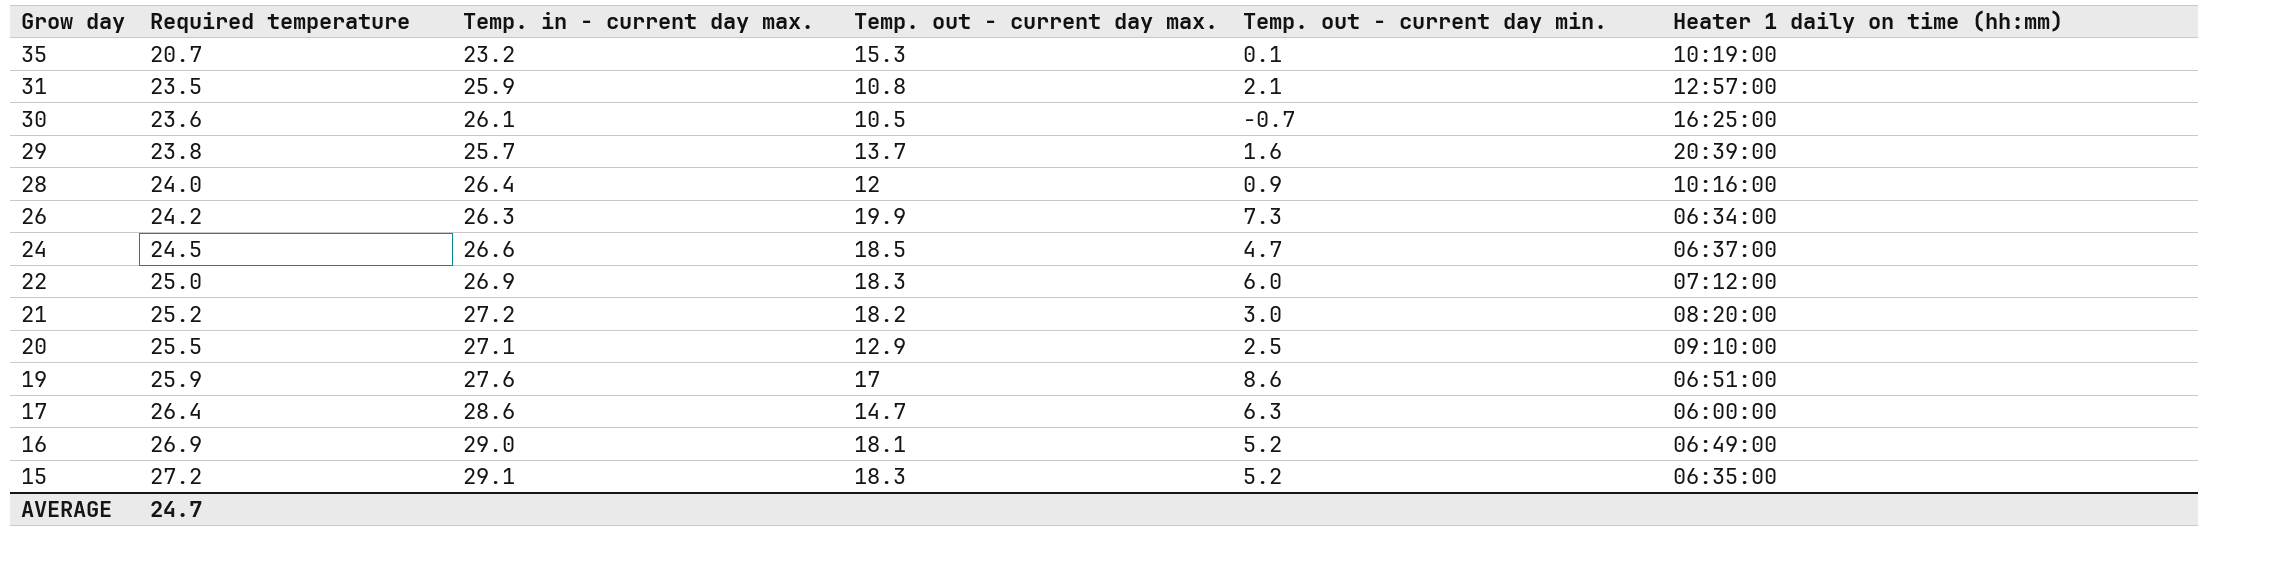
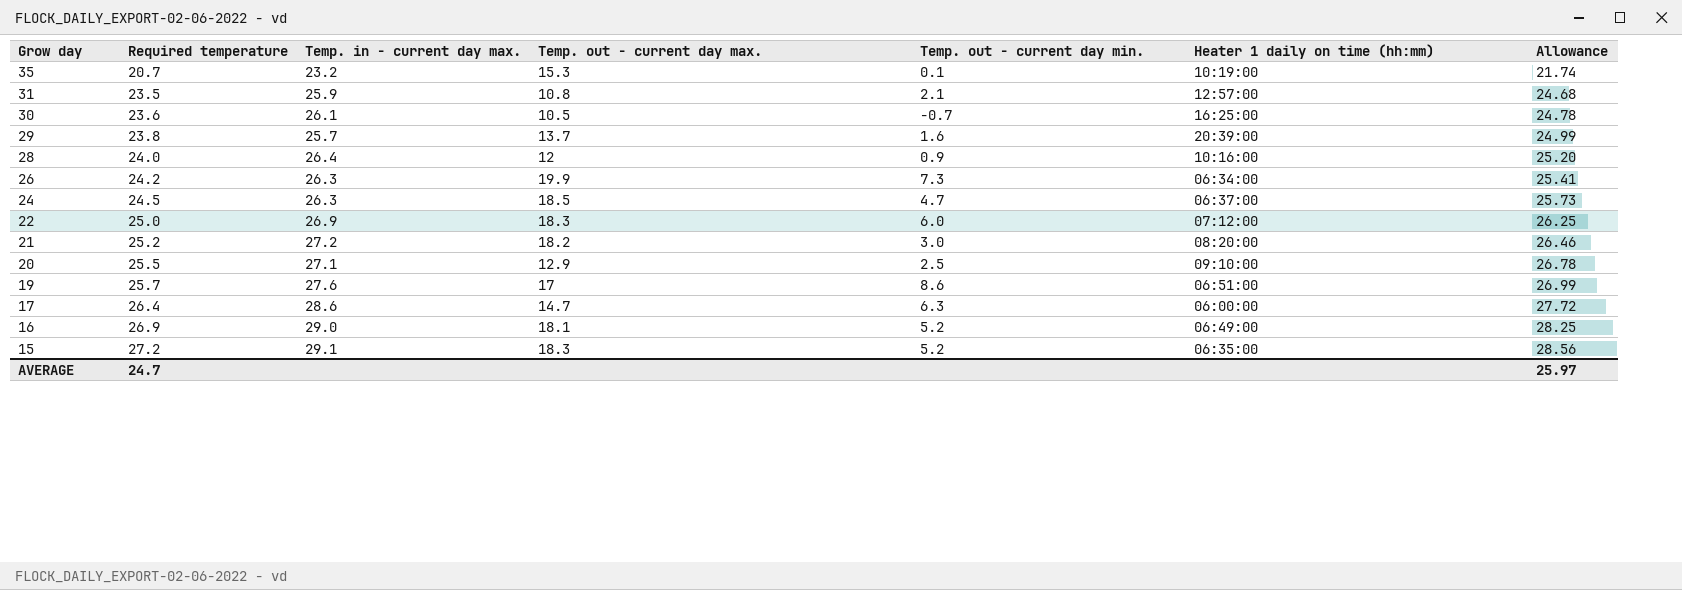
column Allowance | formula: none -> [Required temperature] * 1.05
24 | Temp. in - current day max.: 26.6 -> 26.3
19 | Required temperature: 25.9 -> 25.7

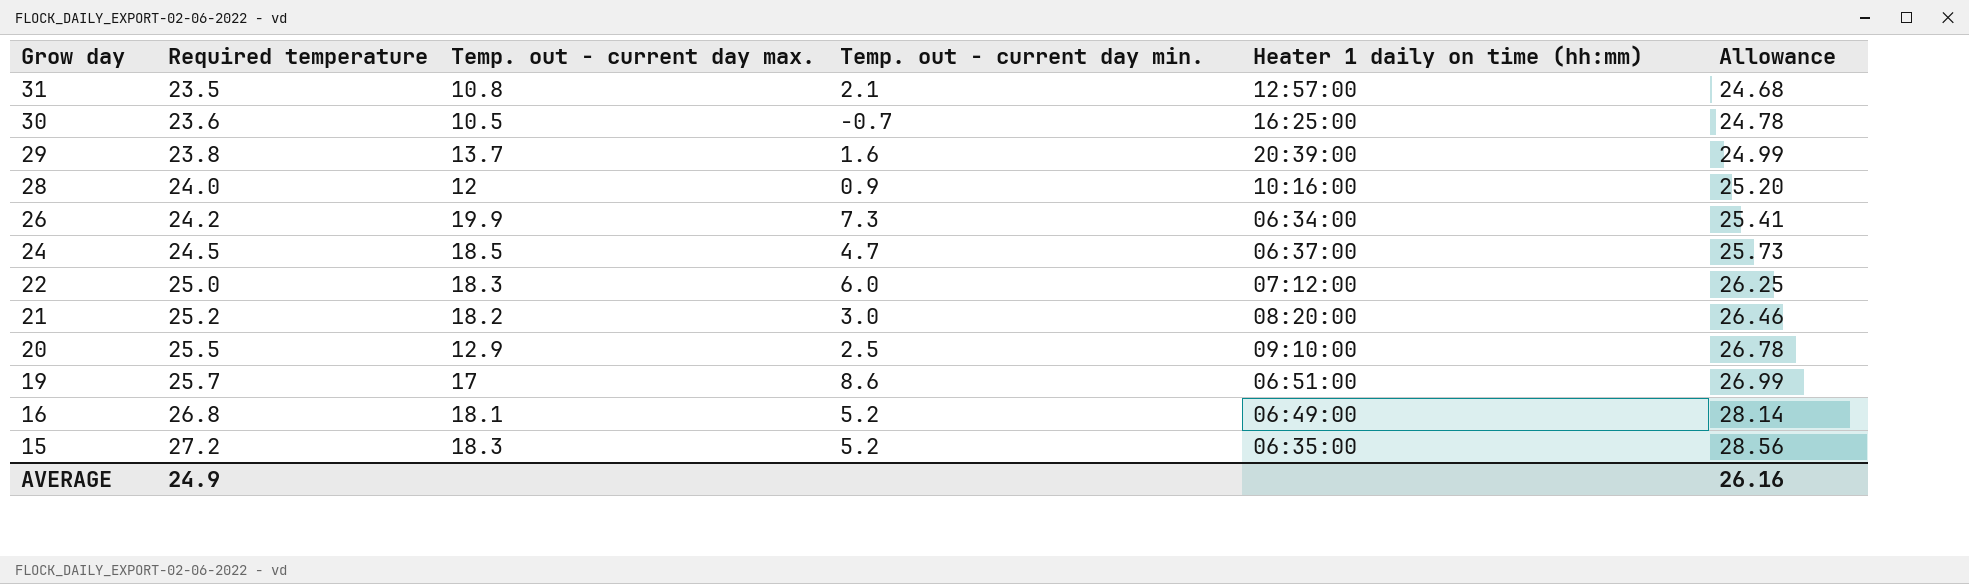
column Temp. in - current day max. | position: 3 -> none
row 35: 20.7 | 23.2 | 15.3 | 0.1 | 10:19:00 | 21.74 -> none
row 17: 26.4 | 28.6 | 14.7 | 6.3 | 06:00:00 | 27.72 -> none
16 | Required temperature: 26.9 -> 26.8
16 | Allowance: 28.25 -> 28.14
AVERAGE | Required temperature: 24.7 -> 24.9
AVERAGE | Allowance: 25.97 -> 26.16

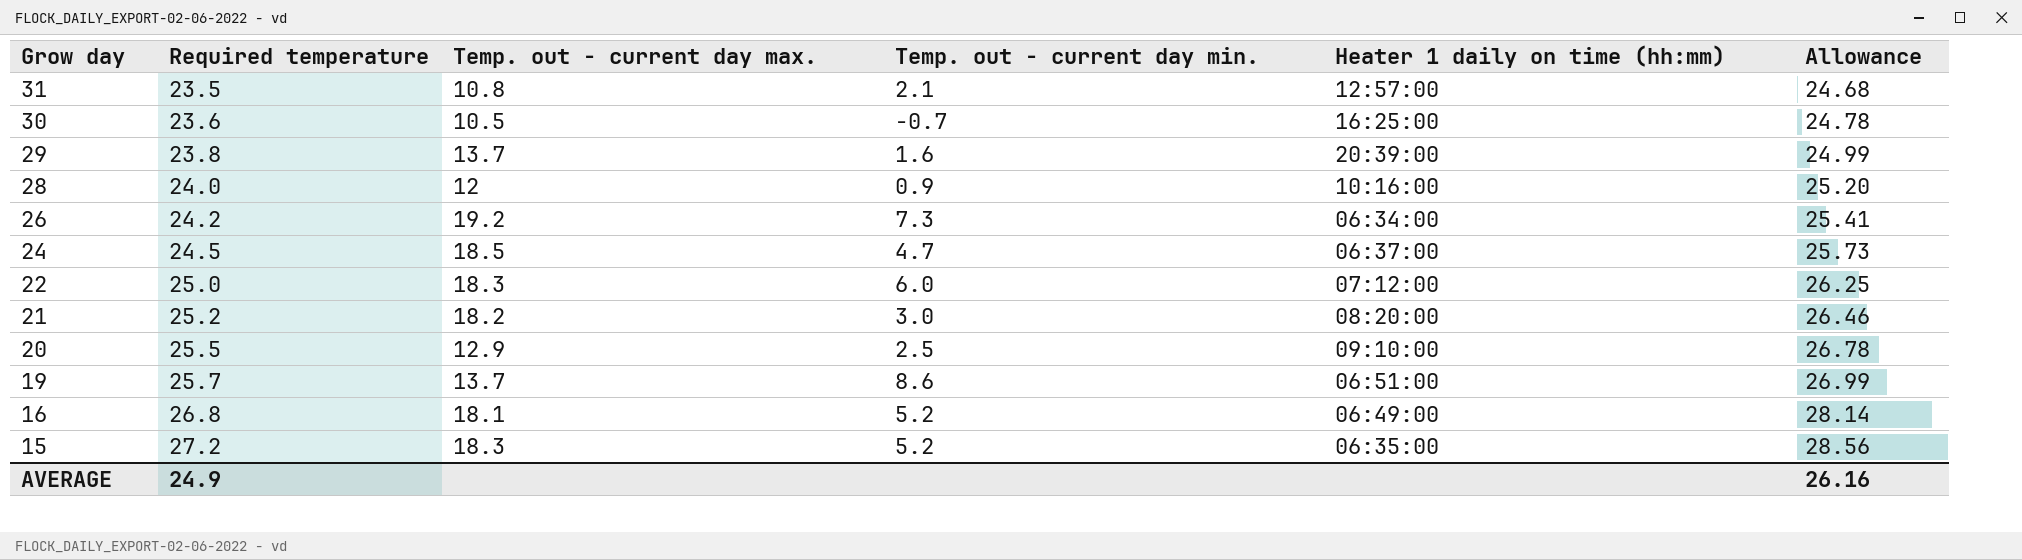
26 | Temp. out - current day max.: 19.9 -> 19.2
19 | Temp. out - current day max.: 17 -> 13.7

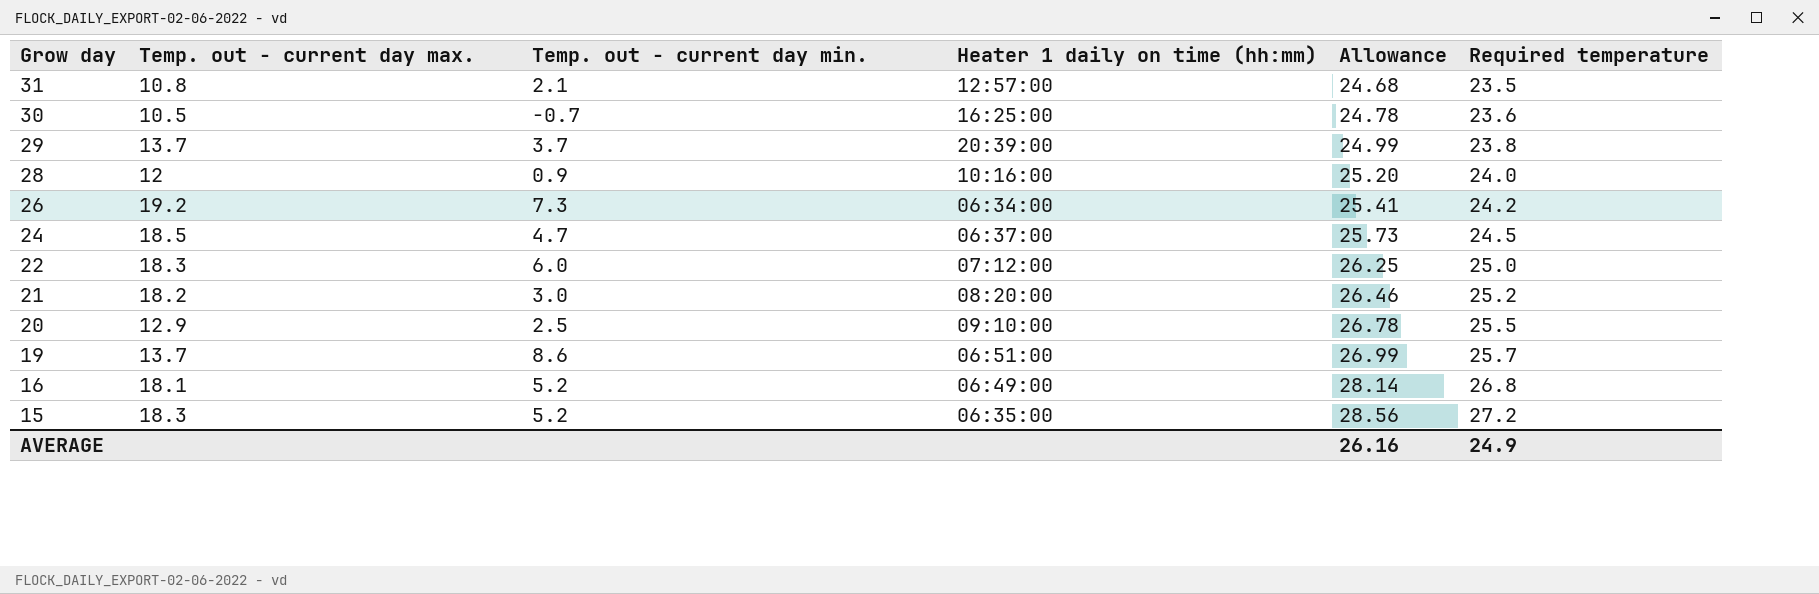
column Required temperature | position: 2 -> 6
29 | Temp. out - current day min.: 1.6 -> 3.7

